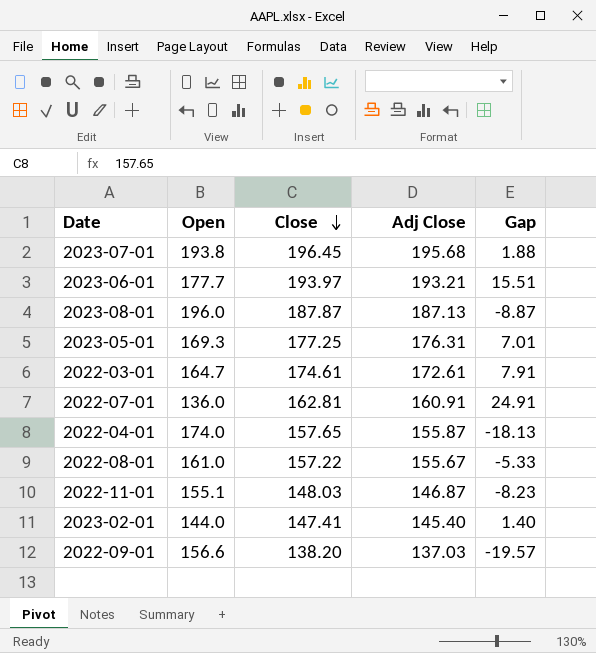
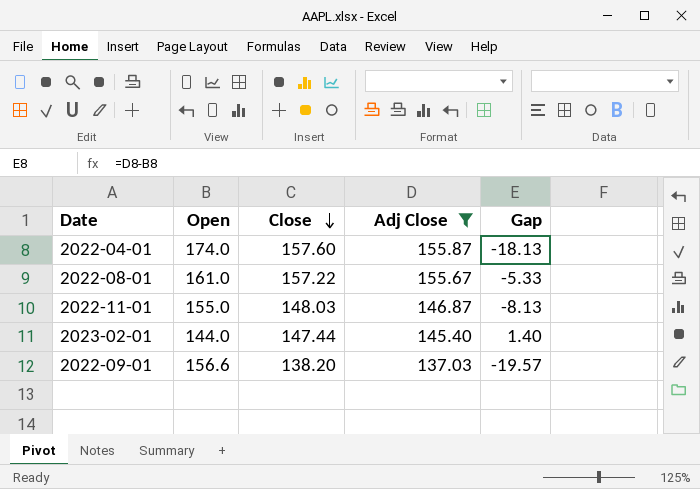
filter: none -> Adj Close <= 155.87
2022-04-01 | Close: 157.65 -> 157.60
2022-11-01 | Open: 155.1 -> 155.0
2022-11-01 | Gap: -8.23 -> -8.13
2023-02-01 | Close: 147.41 -> 147.44

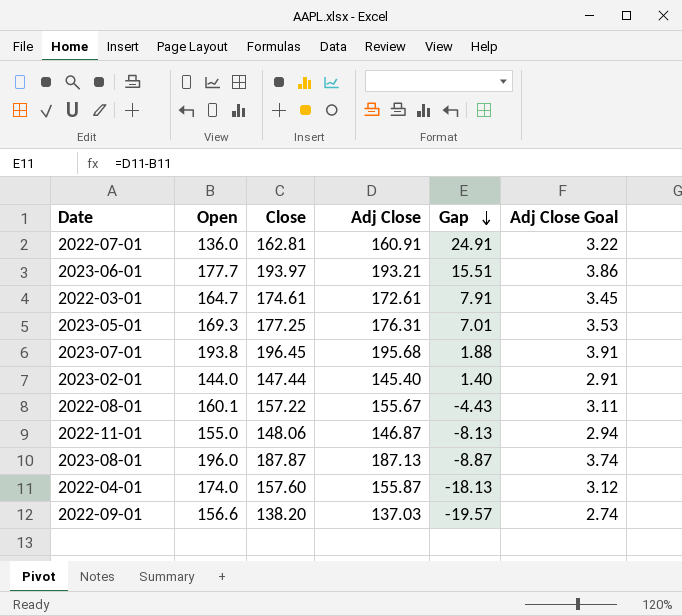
filter: Adj Close <= 155.87 -> none
row order: Close descending -> Gap descending
column Adj Close Goal | formula: none -> [Adj Close] * 0.02
2022-08-01 | Open: 161.0 -> 160.1
2022-08-01 | Gap: -5.33 -> -4.43
2022-11-01 | Close: 148.03 -> 148.06

